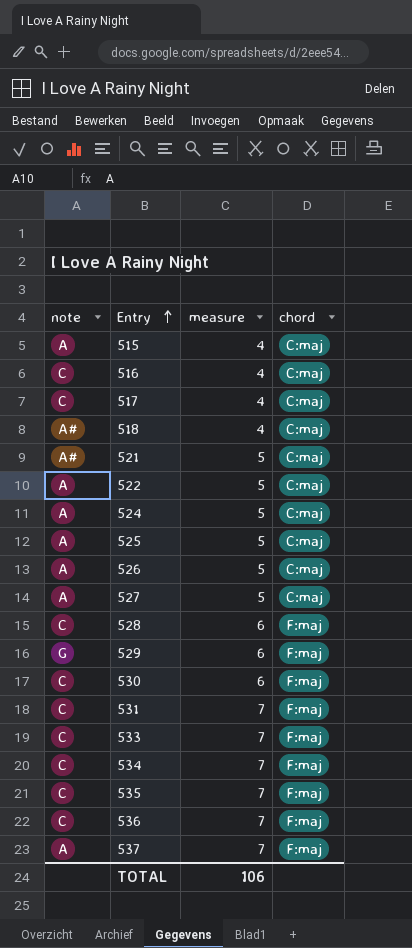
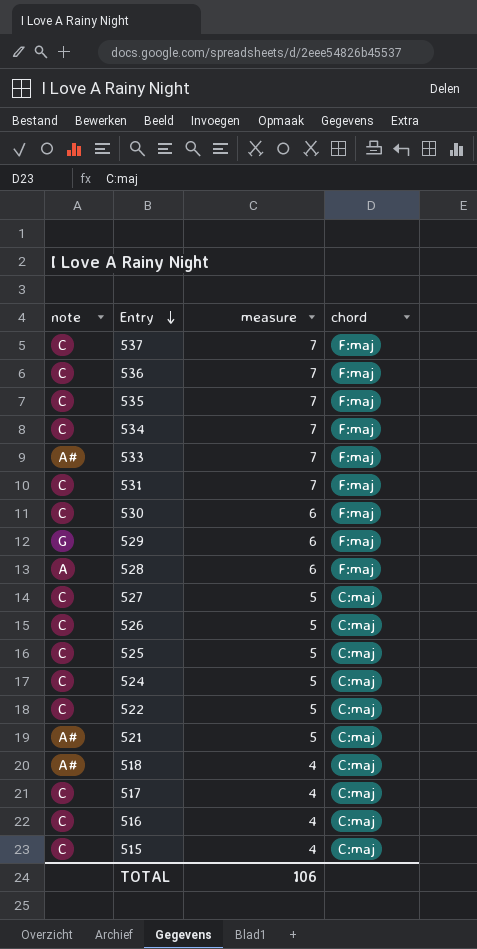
row order: Entry ascending -> Entry descending
537 | note: A -> C
533 | note: C -> A#
528 | note: C -> A
527 | note: A -> C
526 | note: A -> C
525 | note: A -> C
524 | note: A -> C
522 | note: A -> C
515 | note: A -> C

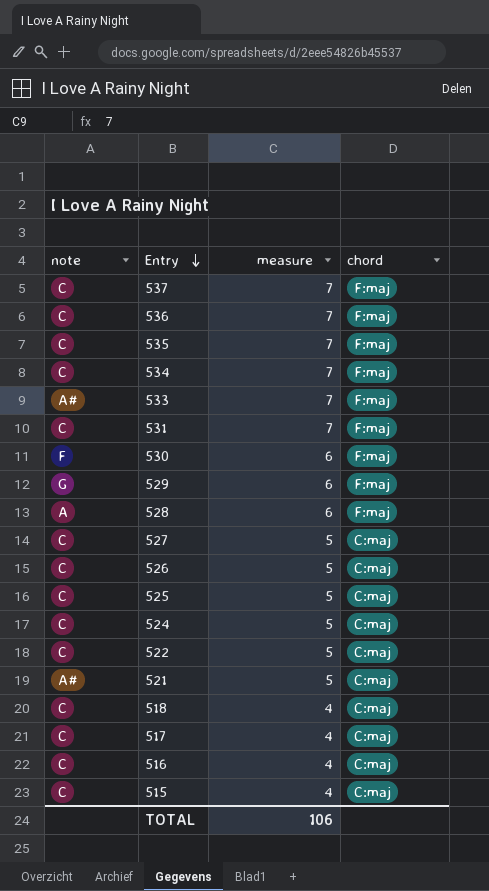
530 | note: C -> F
518 | note: A# -> C

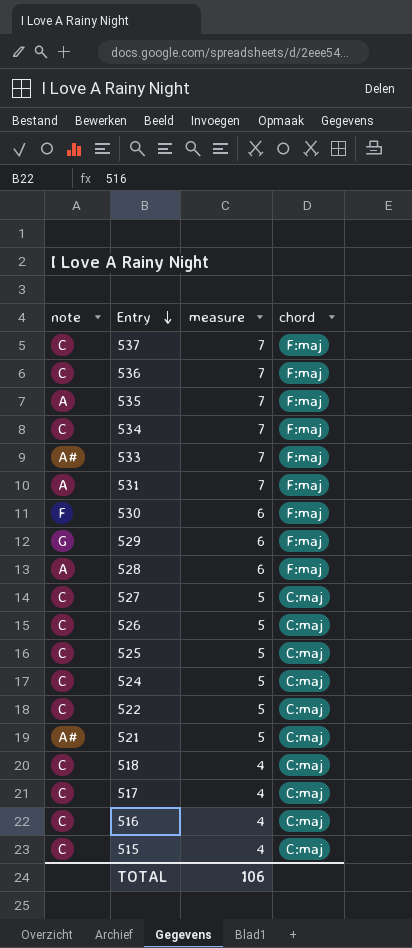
535 | note: C -> A
531 | note: C -> A

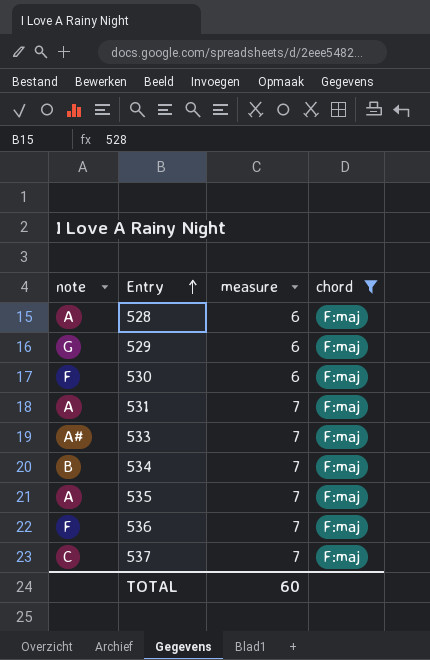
filter: none -> chord = F:maj
row order: Entry descending -> Entry ascending
534 | note: C -> B
536 | note: C -> F
TOTAL | measure: 106 -> 60

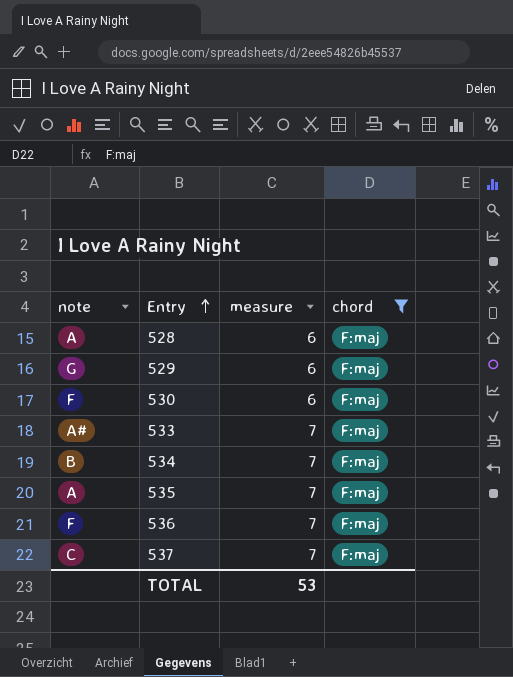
row 531: A | 7 | F:maj -> none
TOTAL | measure: 60 -> 53

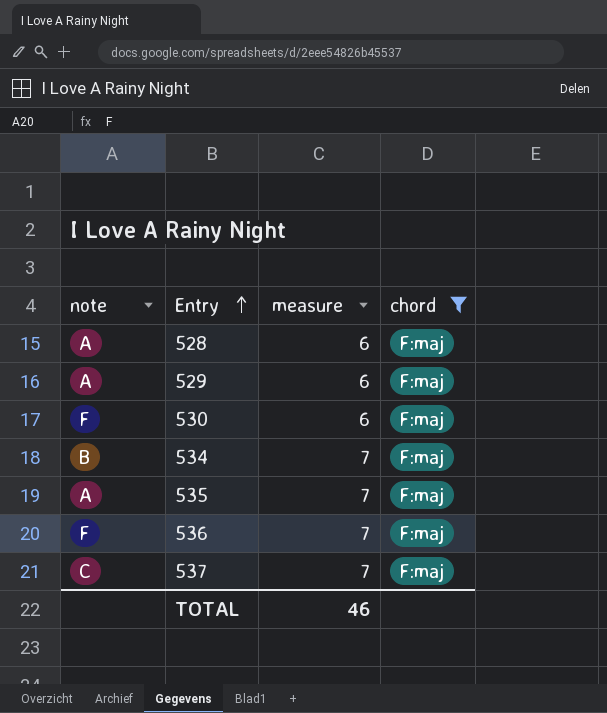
row 533: A# | 7 | F:maj -> none
529 | note: G -> A
TOTAL | measure: 53 -> 46

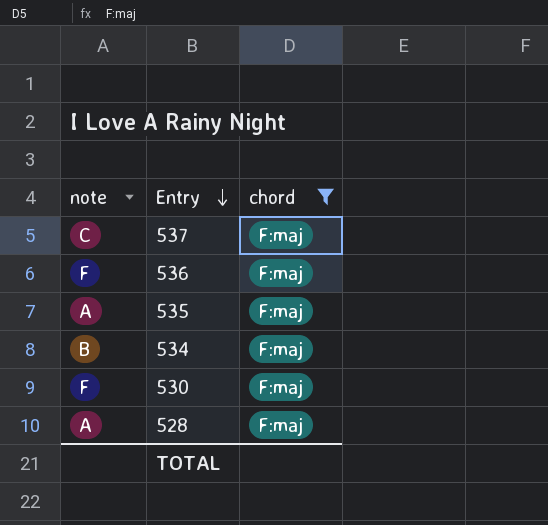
row order: Entry ascending -> Entry descending
column measure | position: 3 -> none
row 529: A | 6 | F:maj -> none

